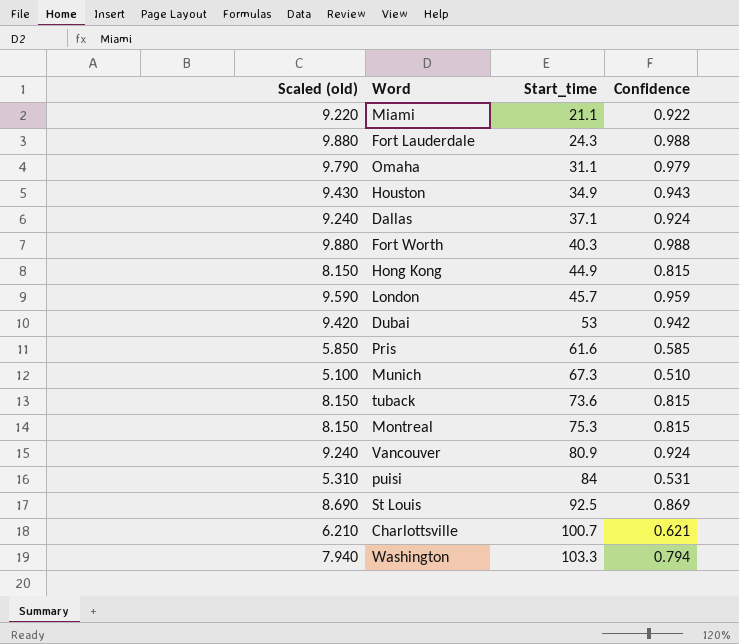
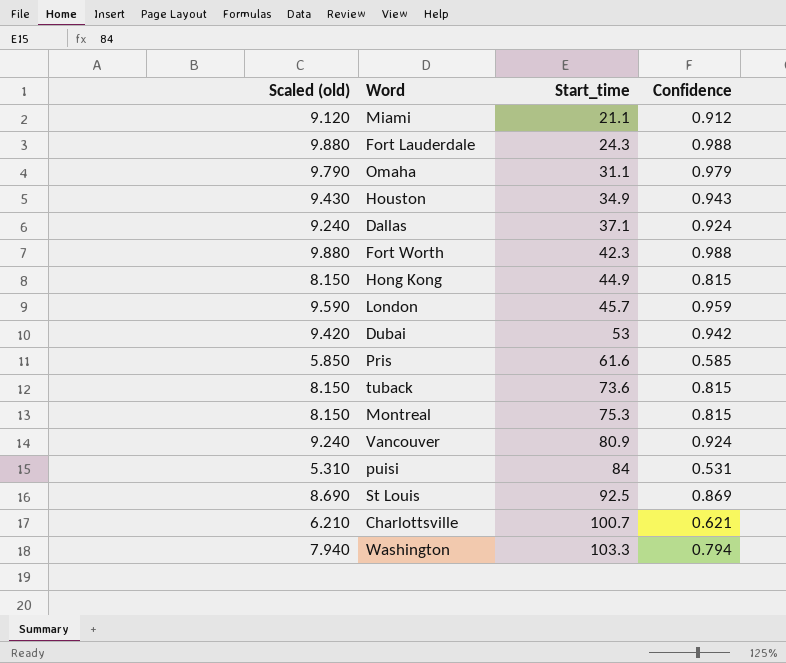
row Munich: 5.100 | 67.3 | 0.510 -> none
Miami | Scaled (old): 9.220 -> 9.120
Miami | Confidence: 0.922 -> 0.912
Fort Worth | Start_time: 40.3 -> 42.3

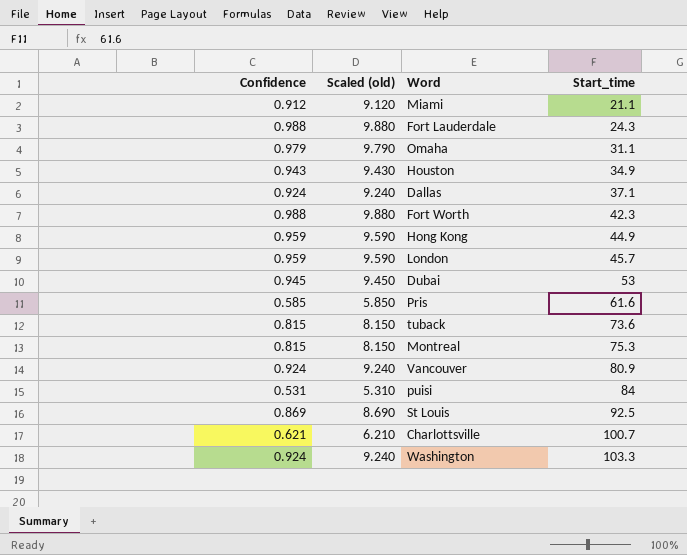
column Confidence | position: 4 -> 1
Hong Kong | Confidence: 0.815 -> 0.959
Hong Kong | Scaled (old): 8.150 -> 9.590
Dubai | Confidence: 0.942 -> 0.945
Dubai | Scaled (old): 9.420 -> 9.450
Washington | Confidence: 0.794 -> 0.924
Washington | Scaled (old): 7.940 -> 9.240

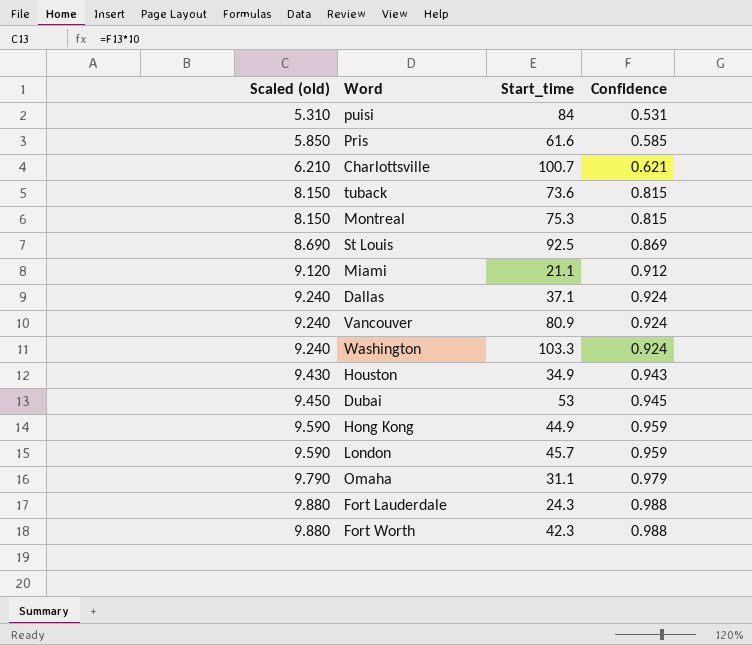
row order: Start_time ascending -> Scaled (old) ascending
column Confidence | position: 1 -> 4

